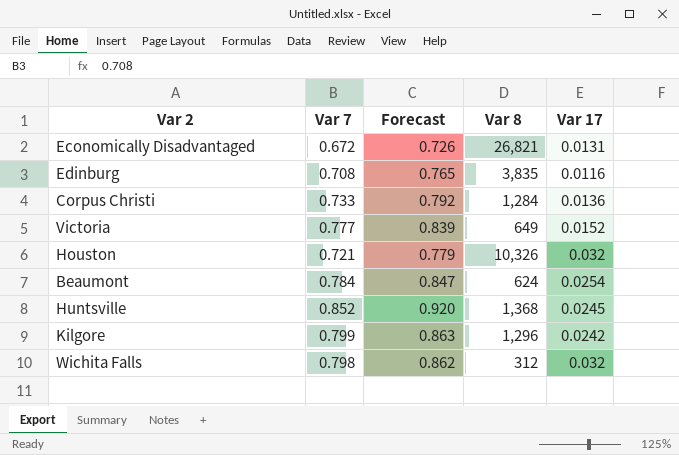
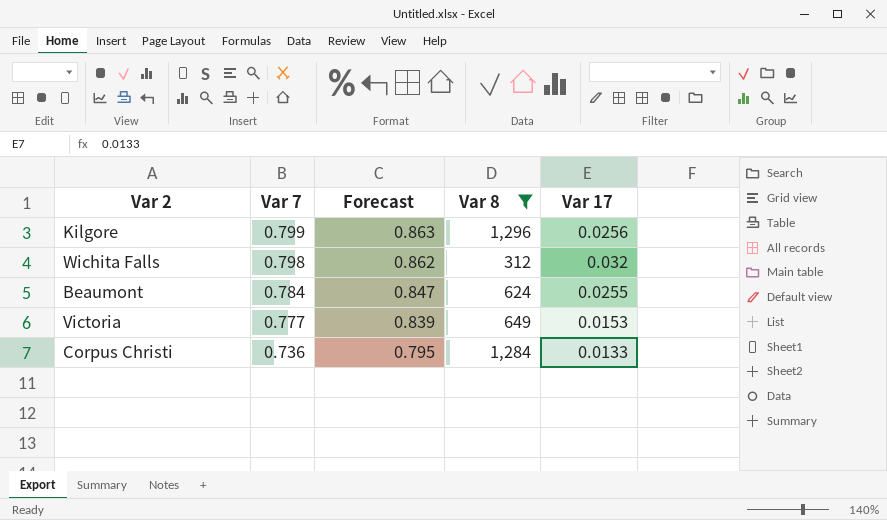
filter: none -> Var 8 <= 1,296
row order: none -> Var 7 descending
Kilgore | Var 17: 0.0242 -> 0.0256
Beaumont | Var 17: 0.0254 -> 0.0255
Victoria | Var 17: 0.0152 -> 0.0153
Corpus Christi | Var 7: 0.733 -> 0.736
Corpus Christi | Forecast: 0.792 -> 0.795
Corpus Christi | Var 17: 0.0136 -> 0.0133

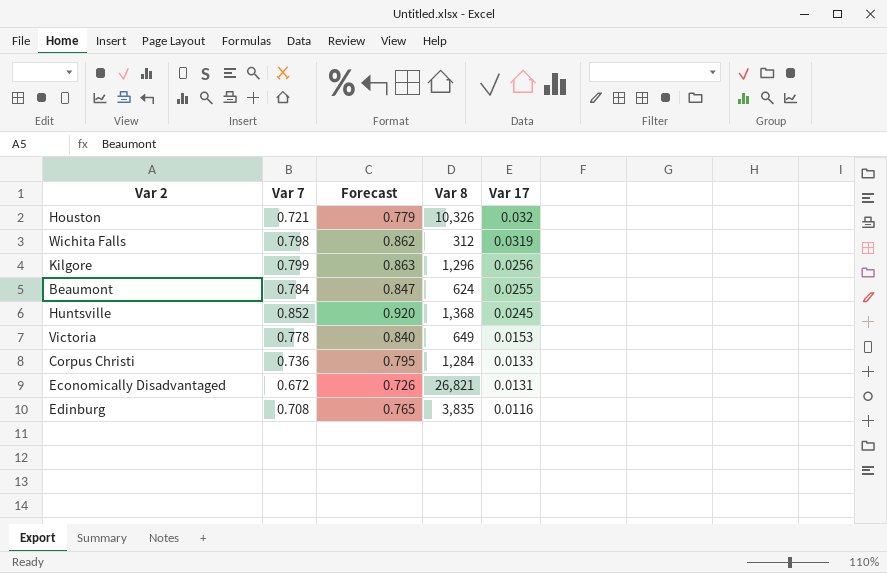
filter: Var 8 <= 1,296 -> none
row order: Var 7 descending -> Var 17 descending
Wichita Falls | Var 17: 0.032 -> 0.0319
Victoria | Var 7: 0.777 -> 0.778
Victoria | Forecast: 0.839 -> 0.840

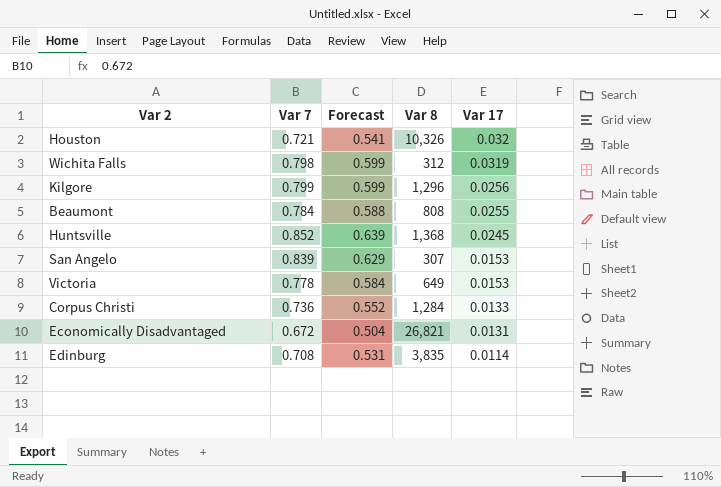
column Forecast | formula: [Var 7] * 1.08 -> [Var 7] * 0.75
Beaumont | Var 8: 624 -> 808
row San Angelo: none -> 0.839 | 0.629 | 307 | 0.0153
Edinburg | Var 17: 0.0116 -> 0.0114

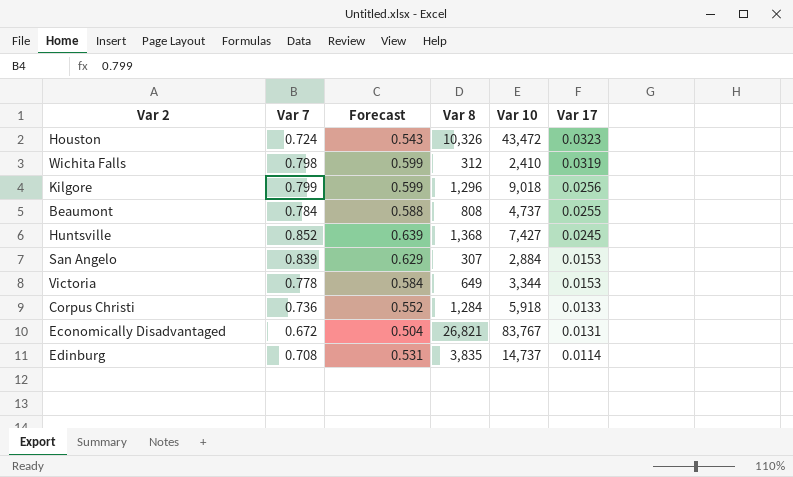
column Var 10 | position: none -> 5
Houston | Var 7: 0.721 -> 0.724
Houston | Forecast: 0.541 -> 0.543
Houston | Var 17: 0.032 -> 0.0323

